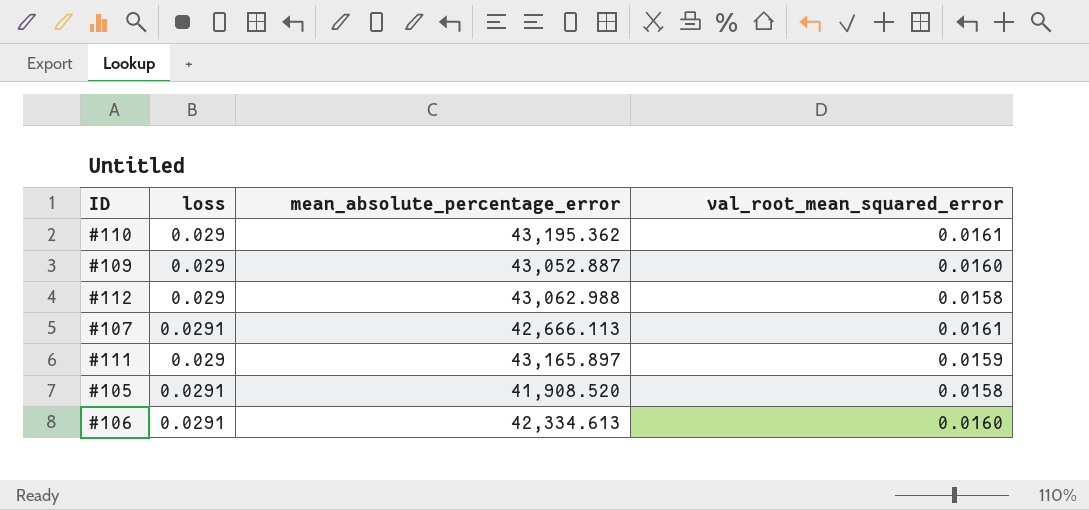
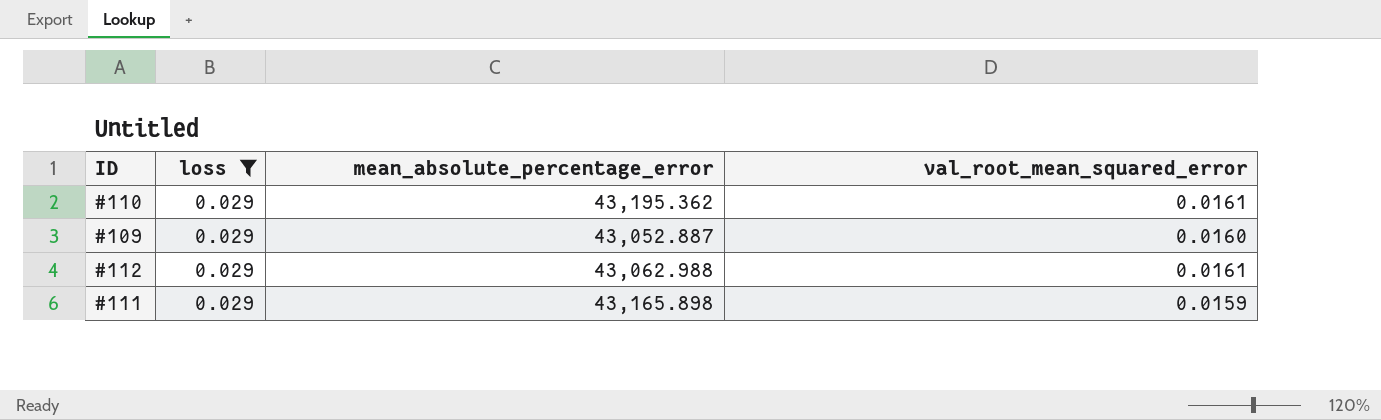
filter: none -> loss = 0.029
#112 | val_root_mean_squared_error: 0.0158 -> 0.0161
#111 | mean_absolute_percentage_error: 43,165.897 -> 43,165.898

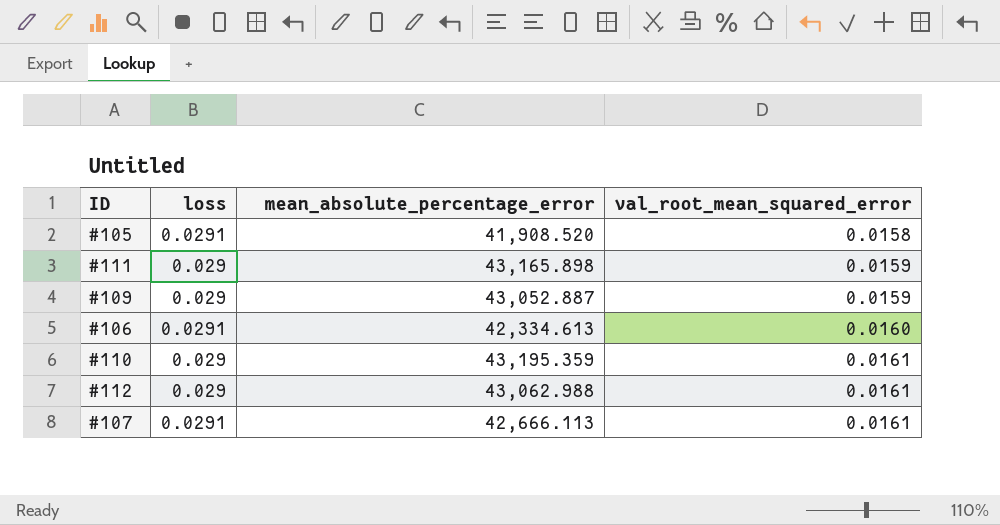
filter: loss = 0.029 -> none
row order: none -> val_root_mean_squared_error ascending
#109 | val_root_mean_squared_error: 0.0160 -> 0.0159
#110 | mean_absolute_percentage_error: 43,195.362 -> 43,195.359

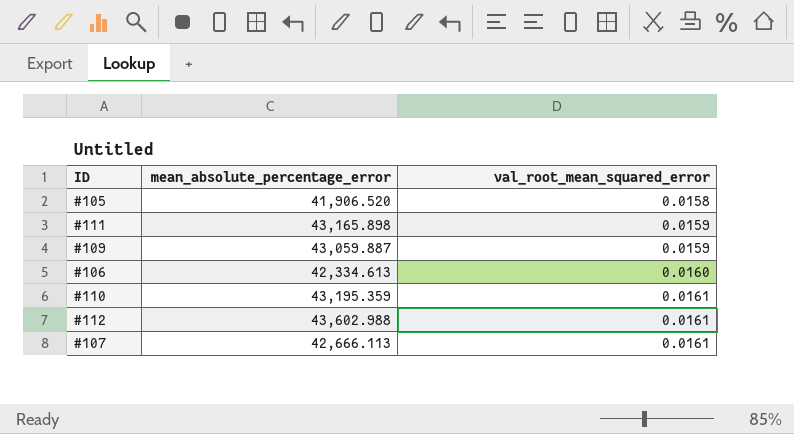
column loss | position: 2 -> none
#105 | mean_absolute_percentage_error: 41,908.520 -> 41,906.520
#109 | mean_absolute_percentage_error: 43,052.887 -> 43,059.887
#112 | mean_absolute_percentage_error: 43,062.988 -> 43,602.988

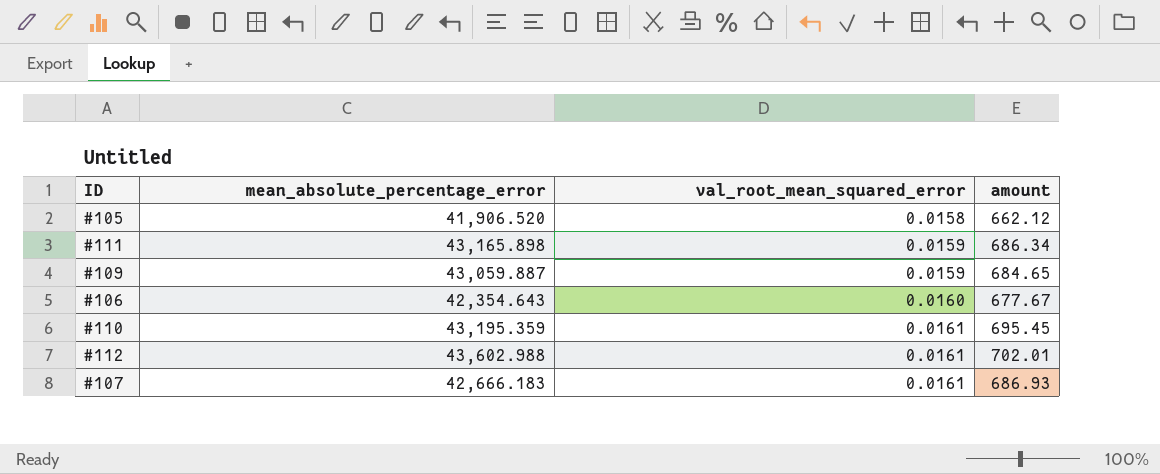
column amount | formula: none -> [mean_absolute_percentage_error] * [val_root_mean_squared_error]
#106 | mean_absolute_percentage_error: 42,334.613 -> 42,354.643
#107 | mean_absolute_percentage_error: 42,666.113 -> 42,666.183

